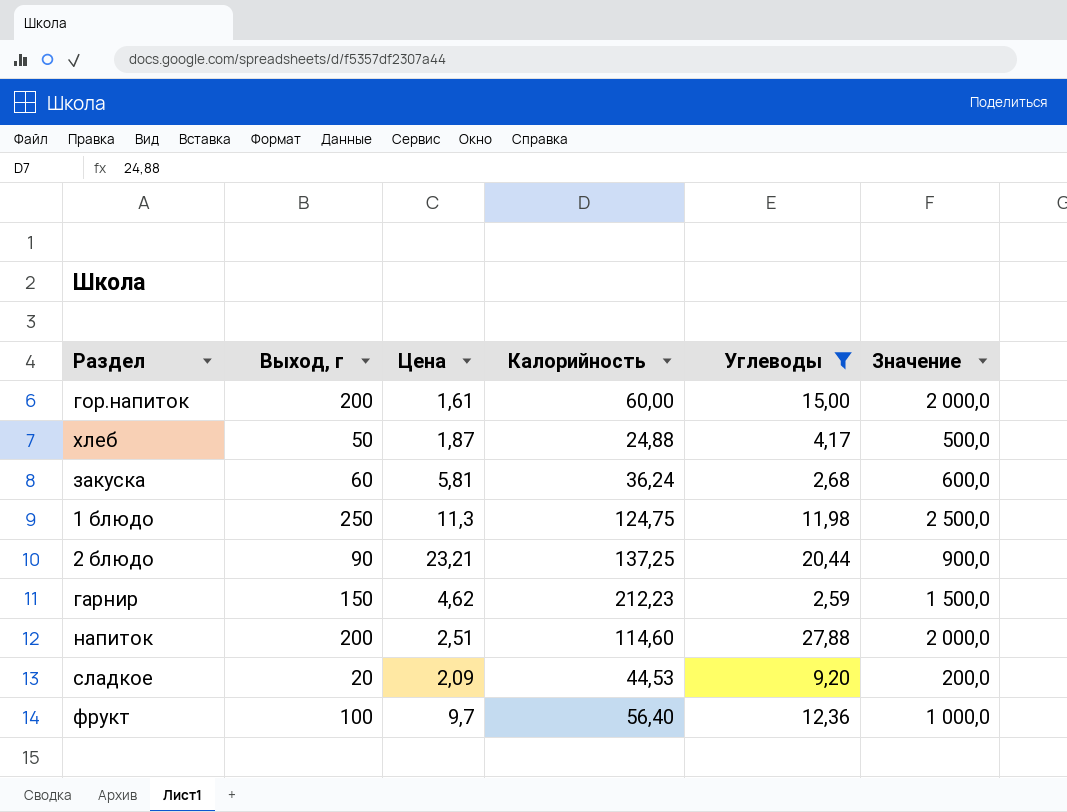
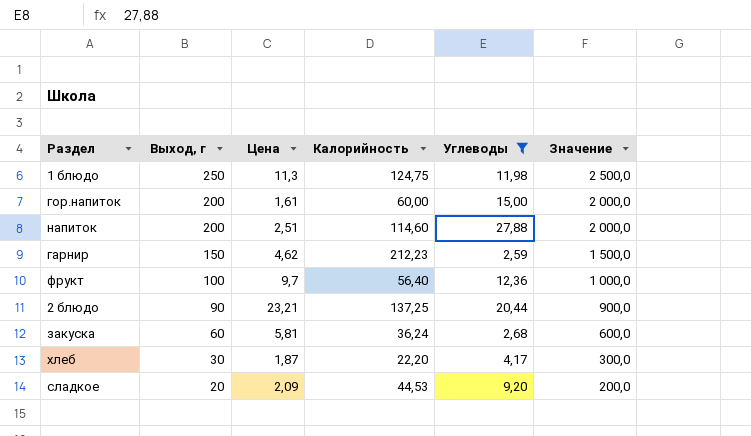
row order: none -> Выход, г descending
хлеб | Выход, г: 50 -> 30
хлеб | Калорийность: 24,88 -> 22,20
хлеб | Значение: 500,0 -> 300,0

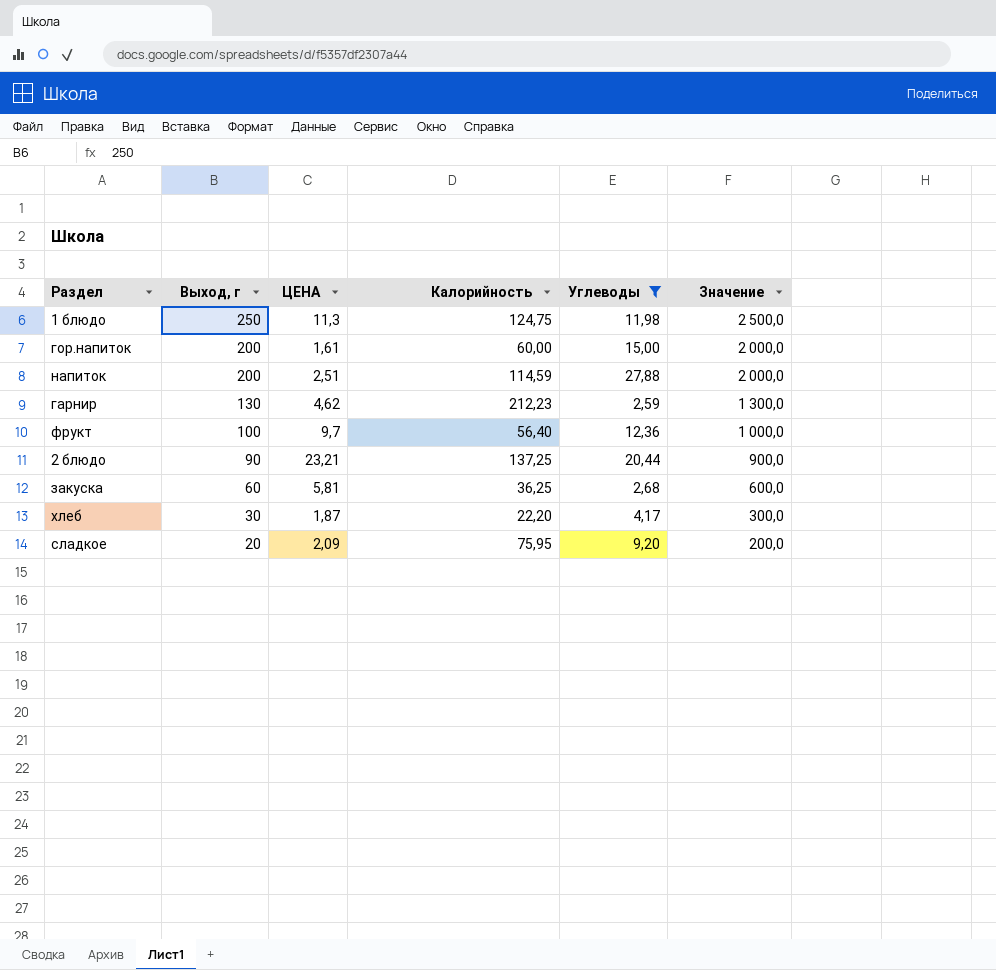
column name: Цена -> ЦЕНА
напиток | Калорийность: 114,60 -> 114,59
гарнир | Выход, г: 150 -> 130
гарнир | Значение: 1 500,0 -> 1 300,0
закуска | Калорийность: 36,24 -> 36,25
сладкое | Калорийность: 44,53 -> 75,95

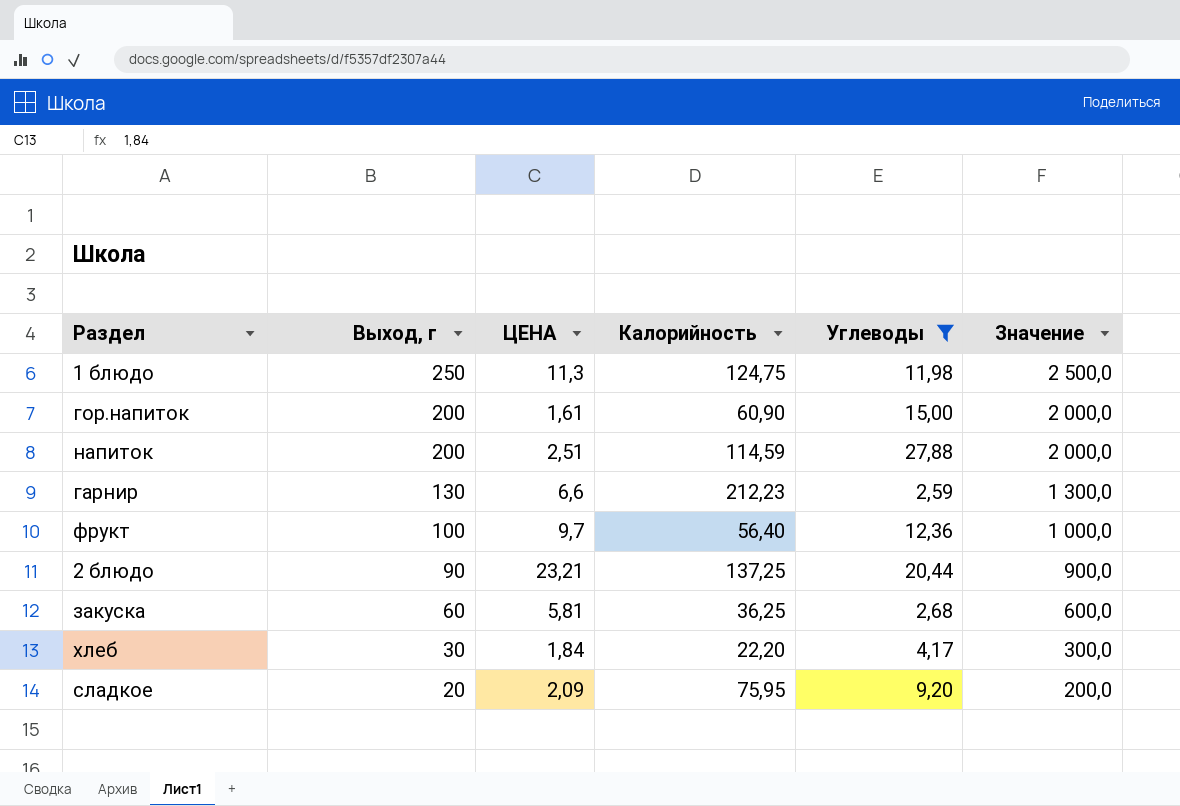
гор.напиток | Калорийность: 60,00 -> 60,90
гарнир | ЦЕНА: 4,62 -> 6,6
хлеб | ЦЕНА: 1,87 -> 1,84

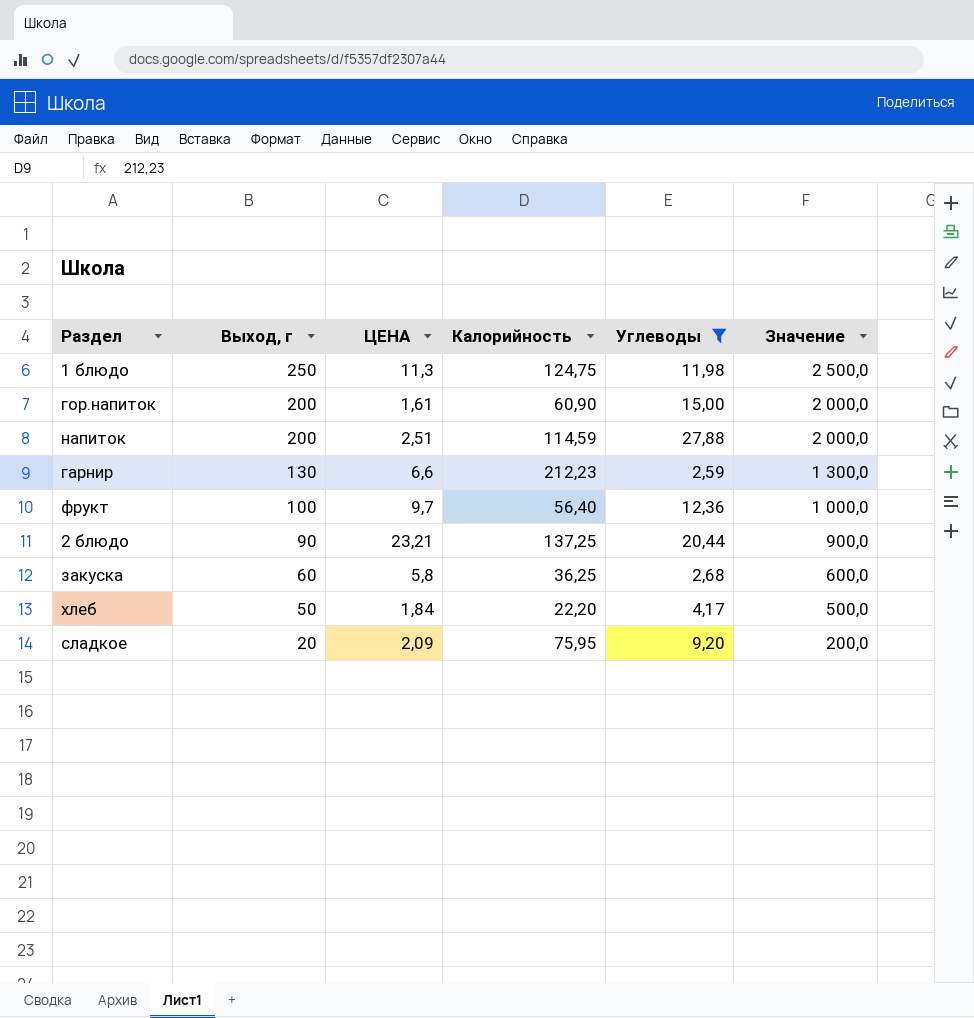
закуска | ЦЕНА: 5,81 -> 5,8
хлеб | Выход, г: 30 -> 50
хлеб | Значение: 300,0 -> 500,0

